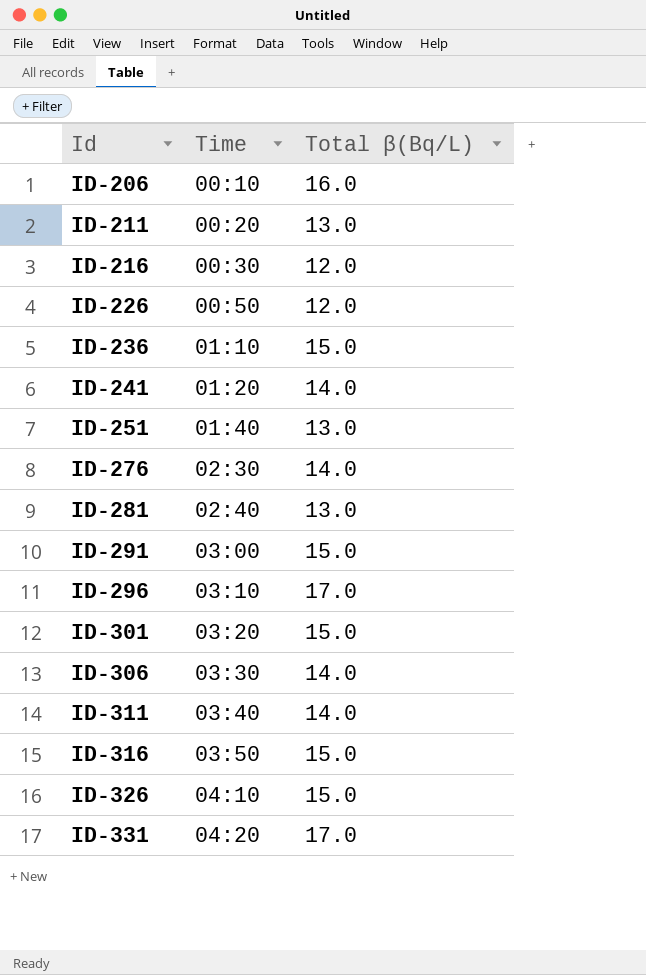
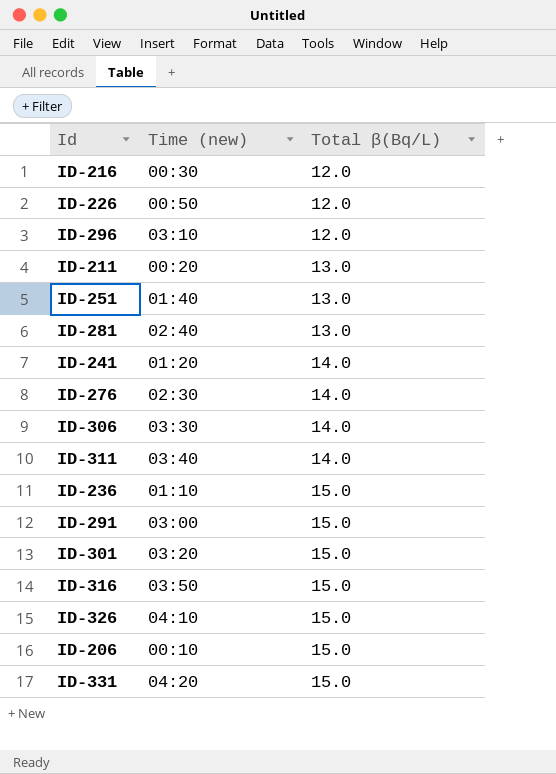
row order: Id ascending -> Total β(Bq/L) ascending
column name: Time -> Time (new)
ID-296 | Total β(Bq/L): 17.0 -> 12.0
ID-206 | Total β(Bq/L): 16.0 -> 15.0
ID-331 | Total β(Bq/L): 17.0 -> 15.0

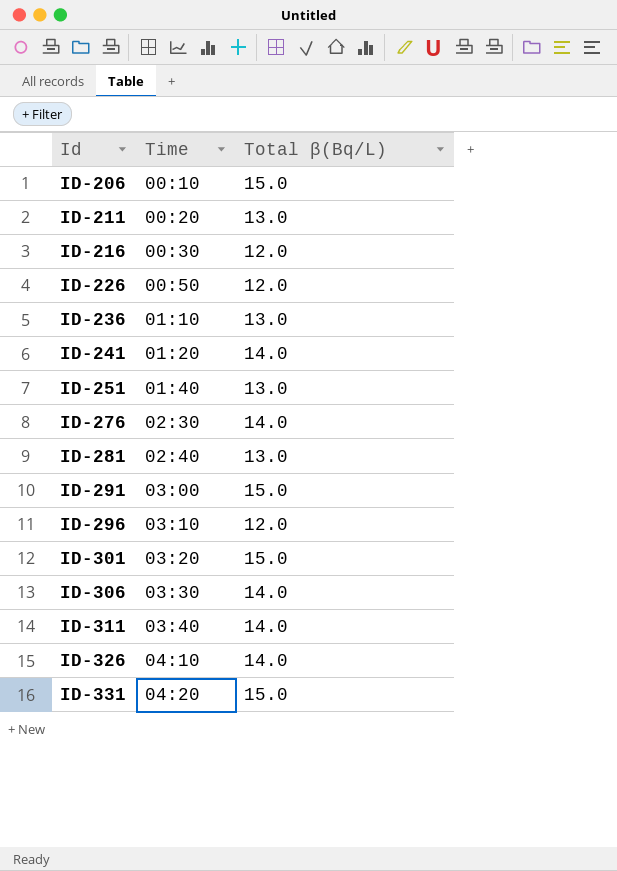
row order: Total β(Bq/L) ascending -> Id ascending
column name: Time (new) -> Time
row ID-316: 03:50 | 15.0 -> none
ID-236 | Total β(Bq/L): 15.0 -> 13.0
ID-326 | Total β(Bq/L): 15.0 -> 14.0

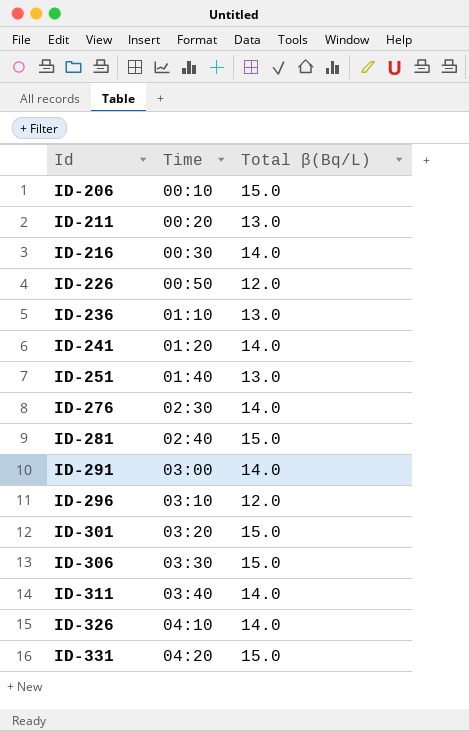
ID-216 | Total β(Bq/L): 12.0 -> 14.0
ID-281 | Total β(Bq/L): 13.0 -> 15.0
ID-291 | Total β(Bq/L): 15.0 -> 14.0
ID-306 | Total β(Bq/L): 14.0 -> 15.0

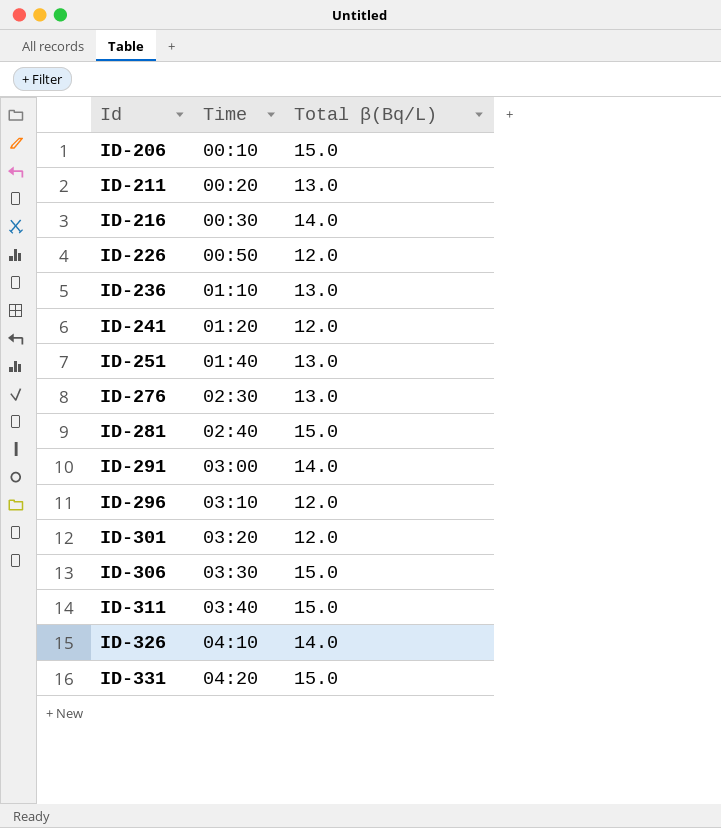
ID-241 | Total β(Bq/L): 14.0 -> 12.0
ID-276 | Total β(Bq/L): 14.0 -> 13.0
ID-301 | Total β(Bq/L): 15.0 -> 12.0
ID-311 | Total β(Bq/L): 14.0 -> 15.0

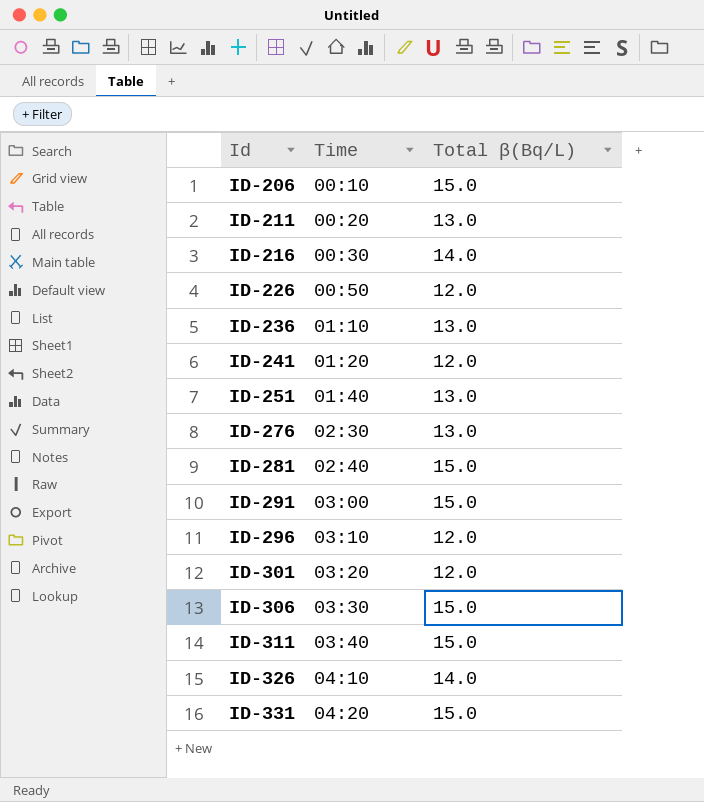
ID-291 | Total β(Bq/L): 14.0 -> 15.0

